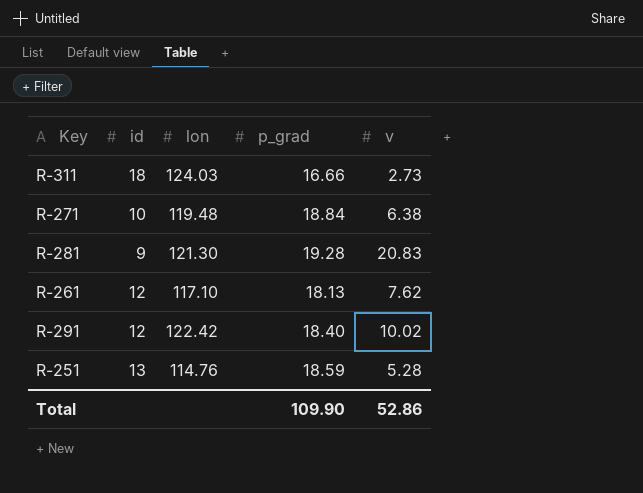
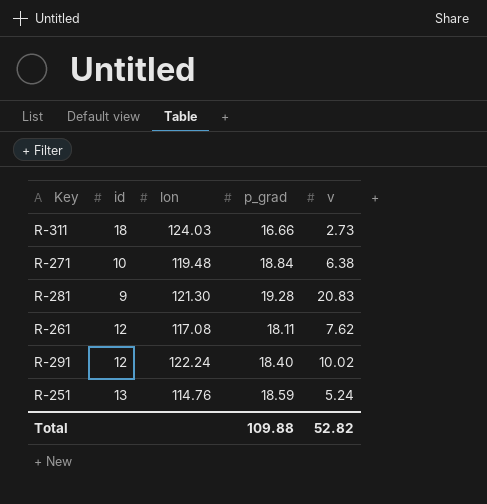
R-261 | lon: 117.10 -> 117.08
R-261 | p_grad: 18.13 -> 18.11
R-291 | lon: 122.42 -> 122.24
R-251 | v: 5.28 -> 5.24
Total | p_grad: 109.90 -> 109.88
Total | v: 52.86 -> 52.82

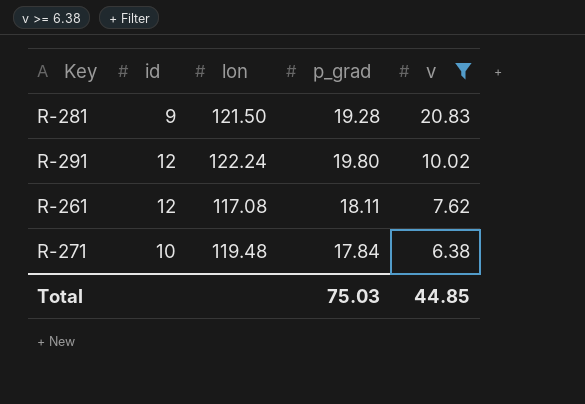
filter: none -> v >= 6.38
row order: none -> v descending
R-281 | lon: 121.30 -> 121.50
R-291 | p_grad: 18.40 -> 19.80
R-271 | p_grad: 18.84 -> 17.84
Total | p_grad: 109.88 -> 75.03
Total | v: 52.82 -> 44.85

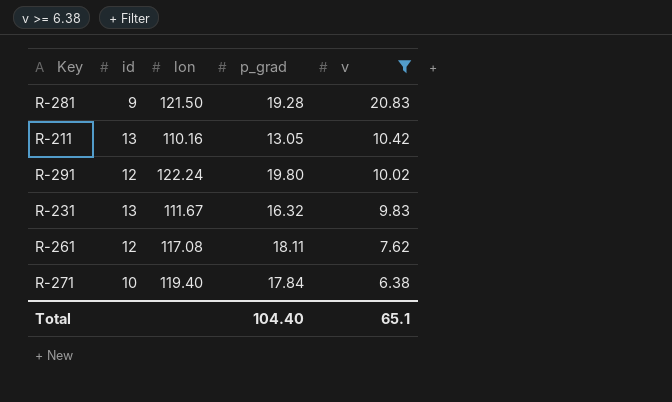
row R-211: none -> 13 | 110.16 | 13.05 | 10.42
row R-231: none -> 13 | 111.67 | 16.32 | 9.83
R-271 | lon: 119.48 -> 119.40
Total | p_grad: 75.03 -> 104.40
Total | v: 44.85 -> 65.1

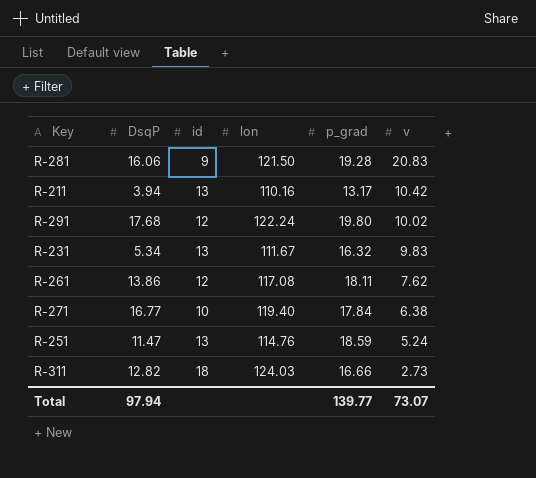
filter: v >= 6.38 -> none
column DsqP | position: none -> 2
R-211 | p_grad: 13.05 -> 13.17
Total | p_grad: 104.40 -> 139.77
Total | v: 65.1 -> 73.07

